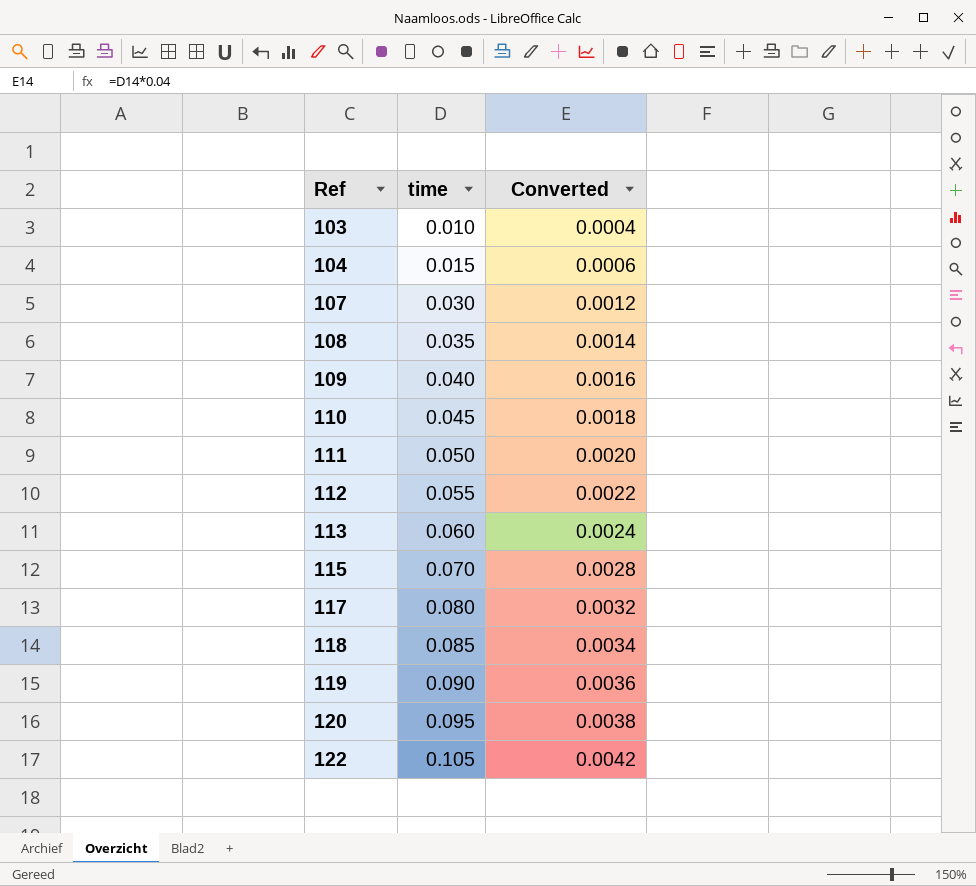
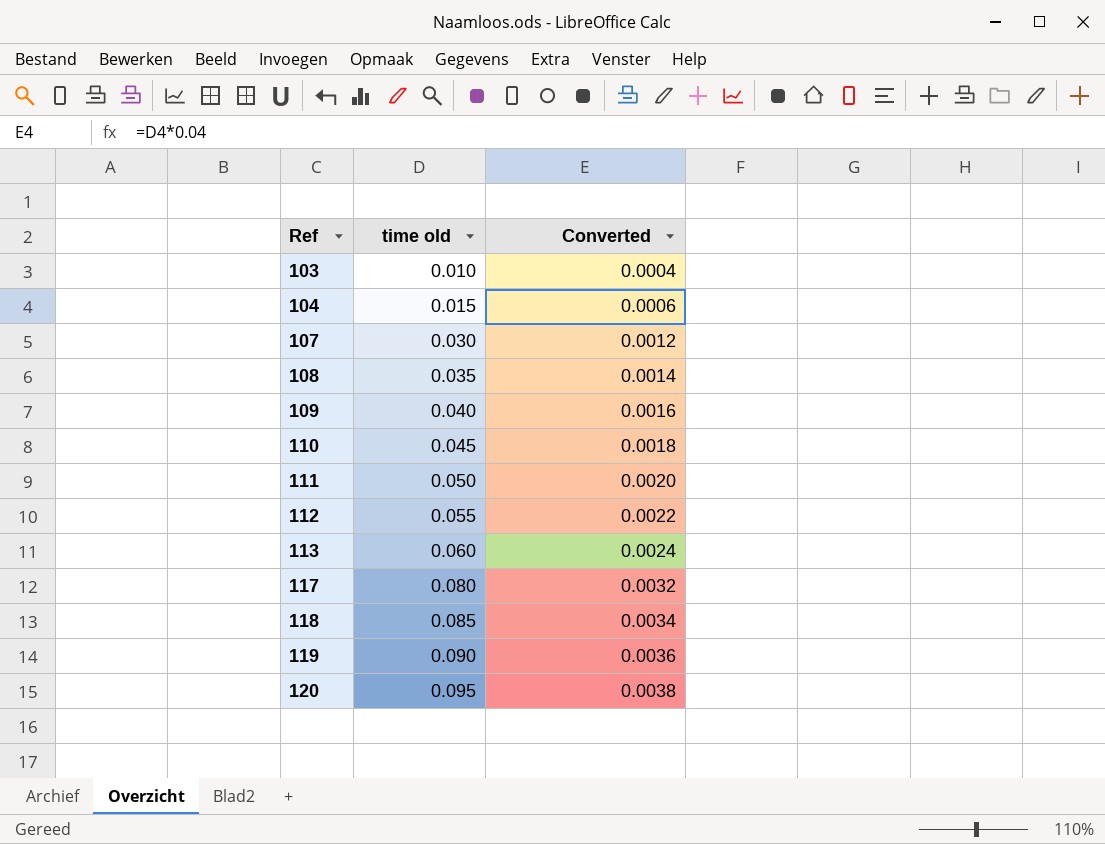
column name: time -> time old
row 115: 0.070 | 0.0028 -> none
row 122: 0.105 | 0.0042 -> none

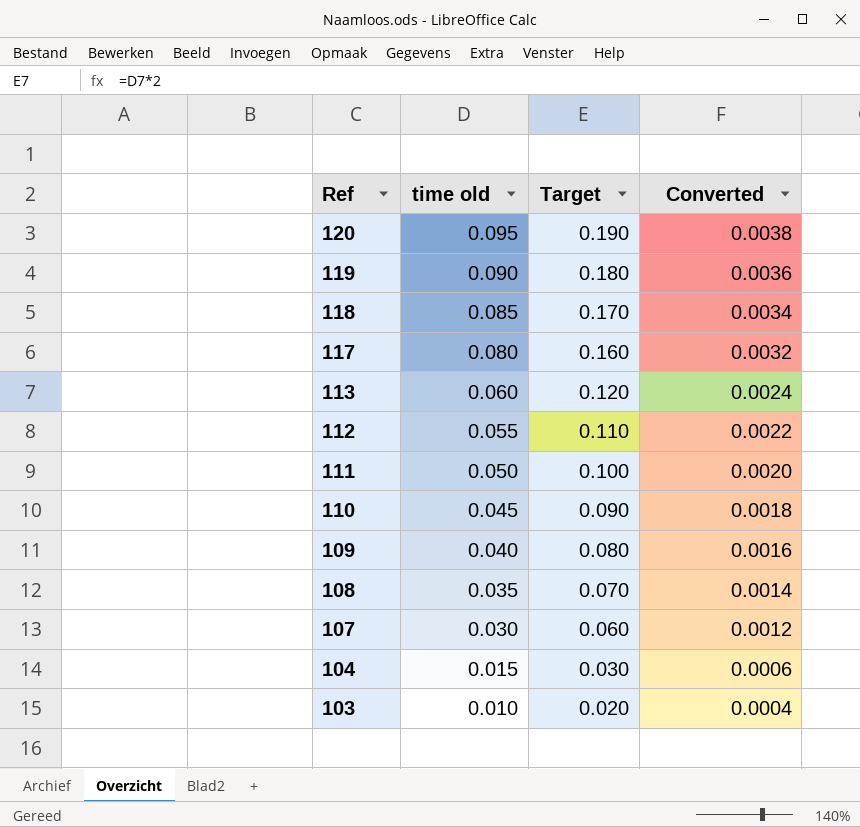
row order: Ref ascending -> Ref descending
column Target | formula: none -> [time old] * 2

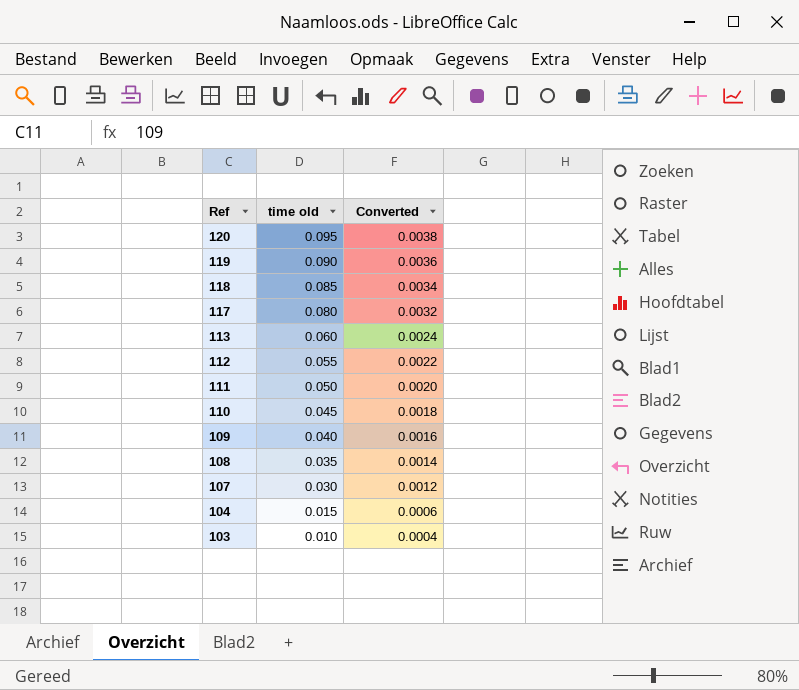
column Target | formula: [time old] * 2 -> none

